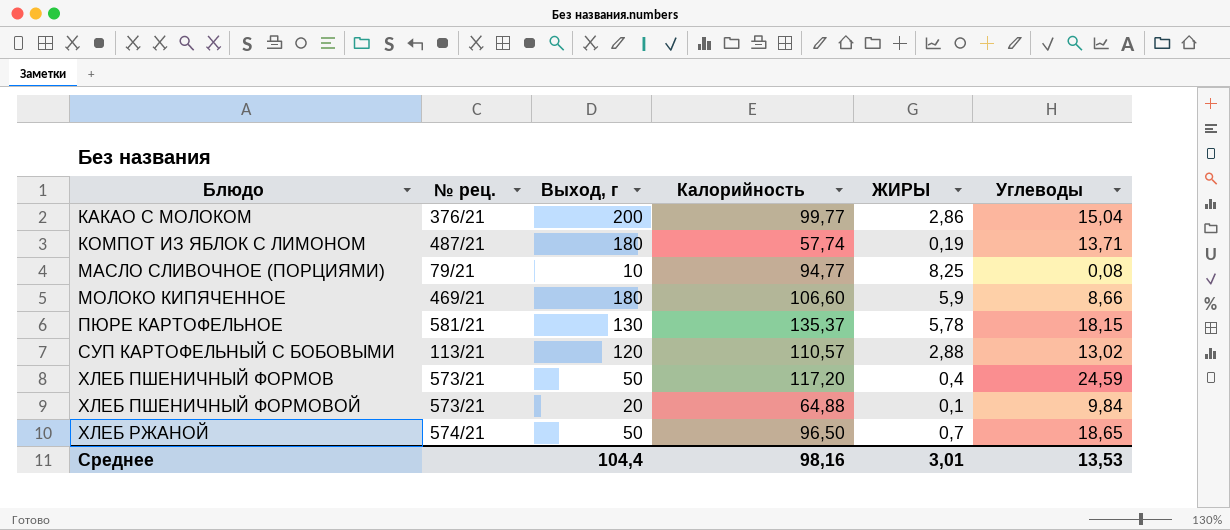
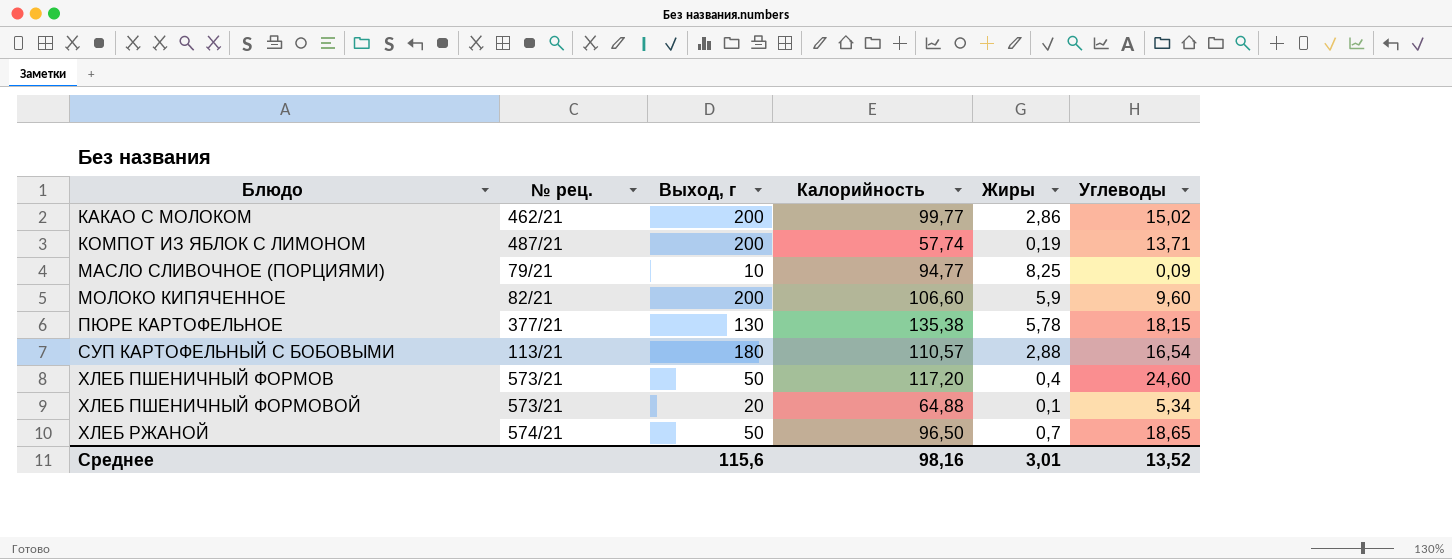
column name: ЖИРЫ -> Жиры
КАКАО С МОЛОКОМ | № рец.: 376/21 -> 462/21
КАКАО С МОЛОКОМ | Углеводы: 15,04 -> 15,02
КОМПОТ ИЗ ЯБЛОК С ЛИМОНОМ | Выход, г: 180 -> 200
МАСЛО СЛИВОЧНОЕ (ПОРЦИЯМИ) | Углеводы: 0,08 -> 0,09
МОЛОКО КИПЯЧЕННОЕ | № рец.: 469/21 -> 82/21
МОЛОКО КИПЯЧЕННОЕ | Выход, г: 180 -> 200
МОЛОКО КИПЯЧЕННОЕ | Углеводы: 8,66 -> 9,60
ПЮРЕ КАРТОФЕЛЬНОЕ | № рец.: 581/21 -> 377/21
ПЮРЕ КАРТОФЕЛЬНОЕ | Калорийность: 135,37 -> 135,38
СУП КАРТОФЕЛЬНЫЙ С БОБОВЫМИ | Выход, г: 120 -> 180
СУП КАРТОФЕЛЬНЫЙ С БОБОВЫМИ | Углеводы: 13,02 -> 16,54
ХЛЕБ ПШЕНИЧНЫЙ ФОРМОВ | Углеводы: 24,59 -> 24,60
ХЛЕБ ПШЕНИЧНЫЙ ФОРМОВОЙ | Углеводы: 9,84 -> 5,34
Среднее | Выход, г: 104,4 -> 115,6
Среднее | Углеводы: 13,53 -> 13,52

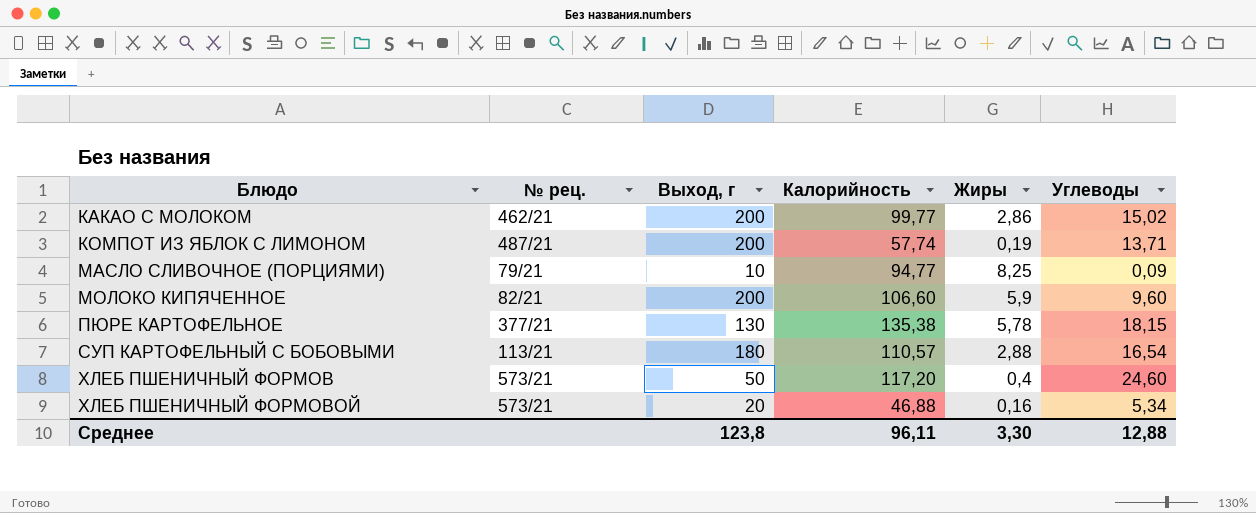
row ХЛЕБ РЖАНОЙ: 574/21 | 50 | 96,50 | 0,7 | 18,65 -> none
ХЛЕБ ПШЕНИЧНЫЙ ФОРМОВОЙ | Калорийность: 64,88 -> 46,88
ХЛЕБ ПШЕНИЧНЫЙ ФОРМОВОЙ | Жиры: 0,1 -> 0,16
Среднее | Выход, г: 115,6 -> 123,8
Среднее | Калорийность: 98,16 -> 96,11
Среднее | Жиры: 3,01 -> 3,30
Среднее | Углеводы: 13,52 -> 12,88

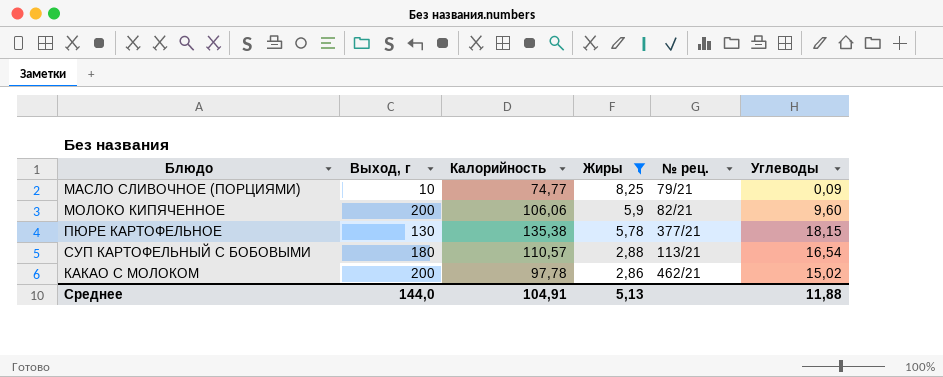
filter: none -> Жиры >= 2,86
row order: Блюдо ascending -> Жиры descending
column № рец. | position: 2 -> 5
МАСЛО СЛИВОЧНОЕ (ПОРЦИЯМИ) | Калорийность: 94,77 -> 74,77
МОЛОКО КИПЯЧЕННОЕ | Калорийность: 106,60 -> 106,06
КАКАО С МОЛОКОМ | Калорийность: 99,77 -> 97,78
Среднее | Выход, г: 123,8 -> 144,0
Среднее | Калорийность: 96,11 -> 104,91
Среднее | Жиры: 3,30 -> 5,13
Среднее | Углеводы: 12,88 -> 11,88

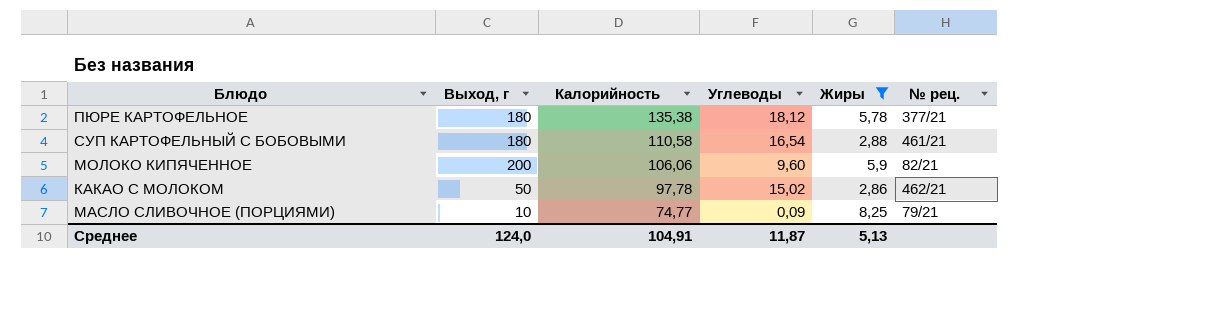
row order: Жиры descending -> Калорийность descending
column Углеводы | position: 6 -> 4
ПЮРЕ КАРТОФЕЛЬНОЕ | Выход, г: 130 -> 180
ПЮРЕ КАРТОФЕЛЬНОЕ | Углеводы: 18,15 -> 18,12
СУП КАРТОФЕЛЬНЫЙ С БОБОВЫМИ | Калорийность: 110,57 -> 110,58
СУП КАРТОФЕЛЬНЫЙ С БОБОВЫМИ | № рец.: 113/21 -> 461/21
КАКАО С МОЛОКОМ | Выход, г: 200 -> 50
Среднее | Выход, г: 144,0 -> 124,0
Среднее | Углеводы: 11,88 -> 11,87

